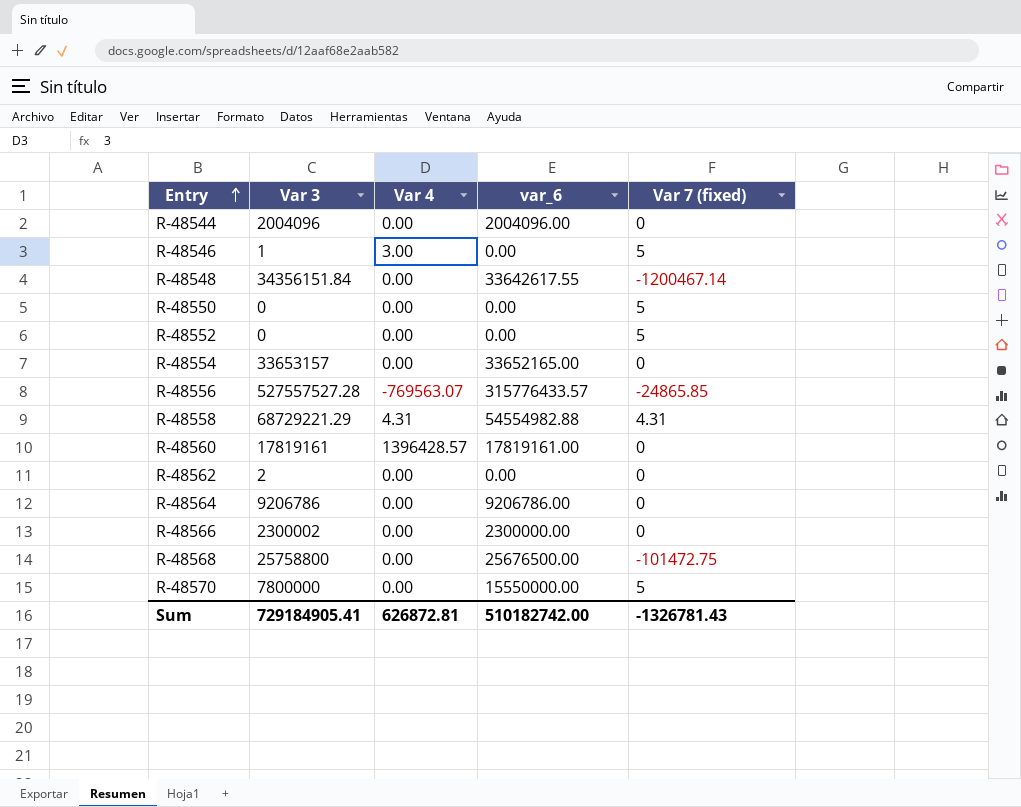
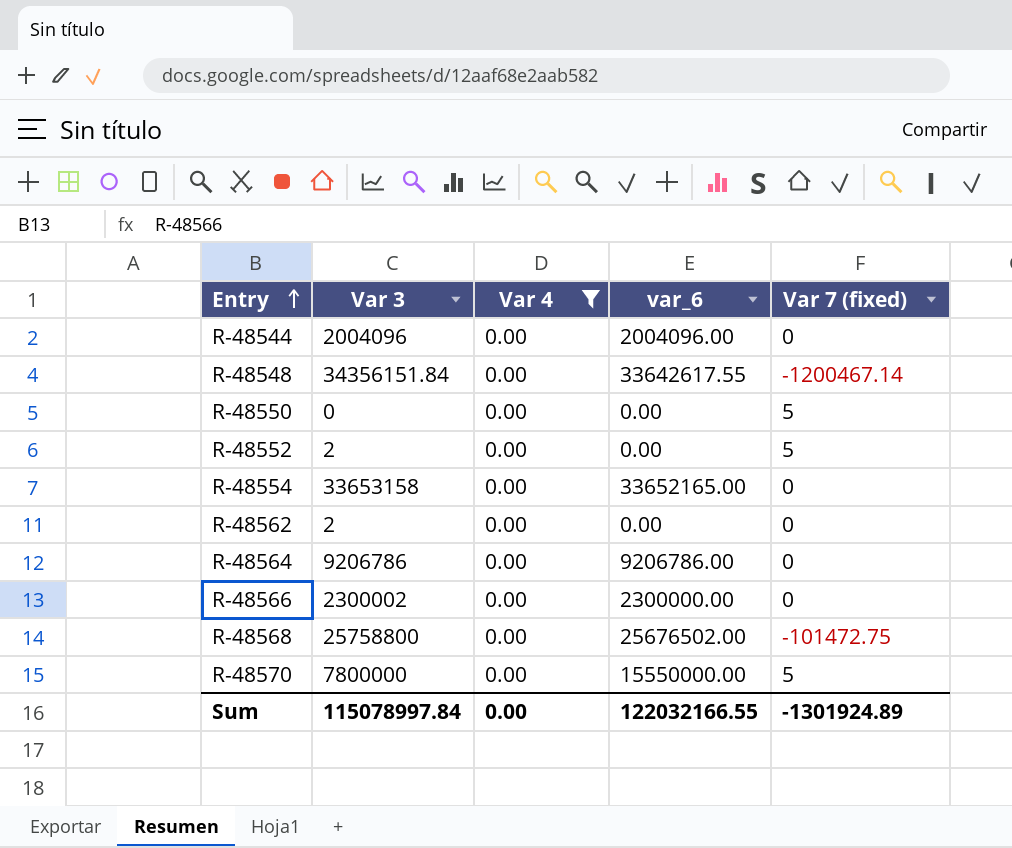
filter: none -> Var 4 = 0.00
R-48552 | Var 3: 0 -> 2
R-48554 | Var 3: 33653157 -> 33653158
R-48568 | var_6: 25676500.00 -> 25676502.00
Sum | Var 3: 729184905.41 -> 115078997.84
Sum | Var 4: 626872.81 -> 0.00
Sum | var_6: 510182742.00 -> 122032166.55
Sum | Var 7 (fixed): -1326781.43 -> -1301924.89

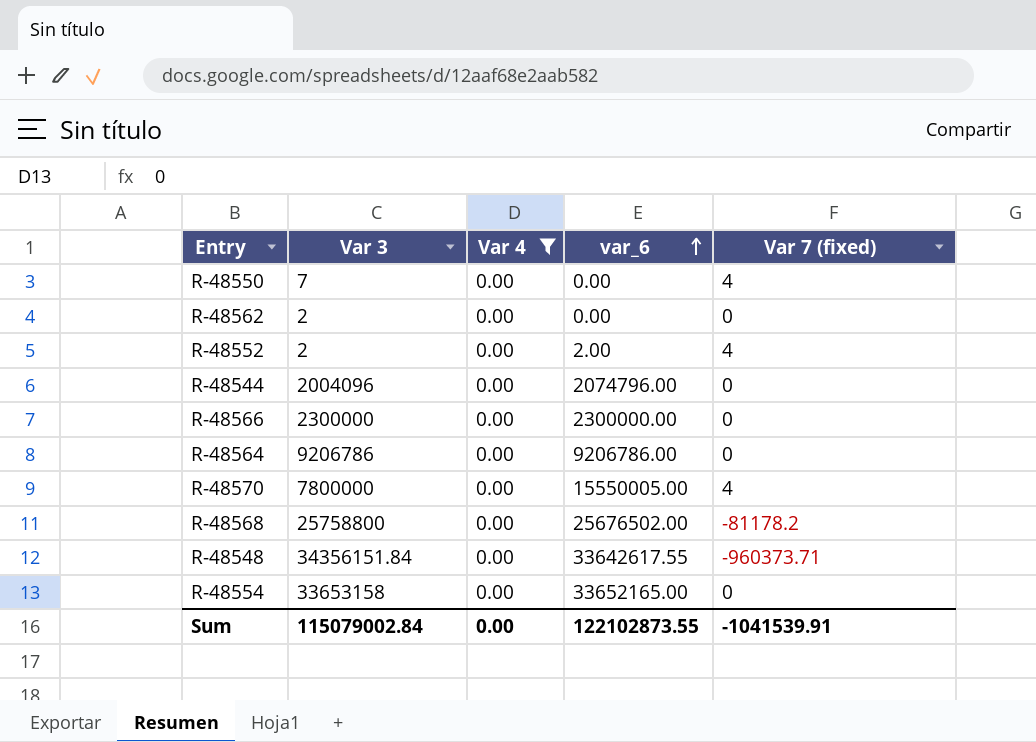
row order: Entry ascending -> var_6 ascending
R-48550 | Var 3: 0 -> 7
R-48550 | Var 7 (fixed): 5 -> 4
R-48552 | var_6: 0.00 -> 2.00
R-48552 | Var 7 (fixed): 5 -> 4
R-48544 | var_6: 2004096.00 -> 2074796.00
R-48566 | Var 3: 2300002 -> 2300000
R-48570 | var_6: 15550000.00 -> 15550005.00
R-48570 | Var 7 (fixed): 5 -> 4
R-48568 | Var 7 (fixed): -101472.75 -> -81178.2
R-48548 | Var 7 (fixed): -1200467.14 -> -960373.71
Sum | Var 3: 115078997.84 -> 115079002.84
Sum | var_6: 122032166.55 -> 122102873.55
Sum | Var 7 (fixed): -1301924.89 -> -1041539.91

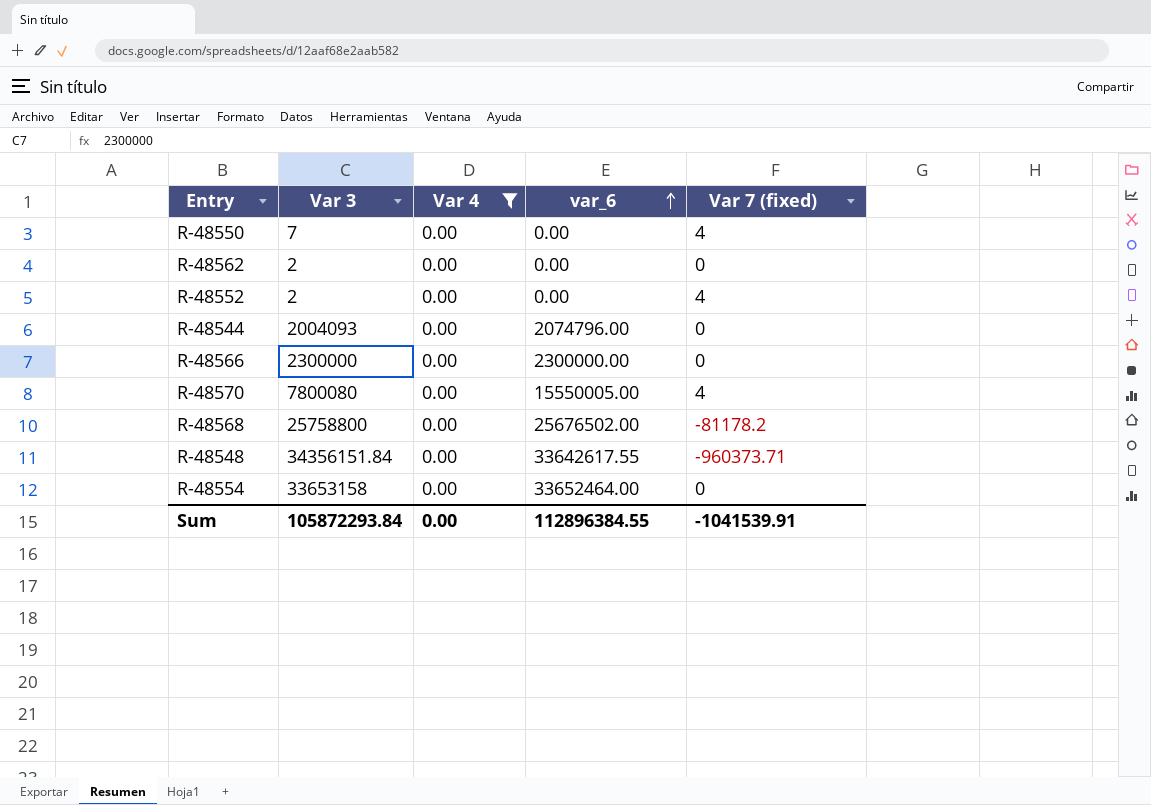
row R-48564: 9206786 | 0.00 | 9206786.00 | 0 -> none
R-48552 | var_6: 2.00 -> 0.00
R-48544 | Var 3: 2004096 -> 2004093
R-48570 | Var 3: 7800000 -> 7800080
R-48554 | var_6: 33652165.00 -> 33652464.00
Sum | Var 3: 115079002.84 -> 105872293.84
Sum | var_6: 122102873.55 -> 112896384.55

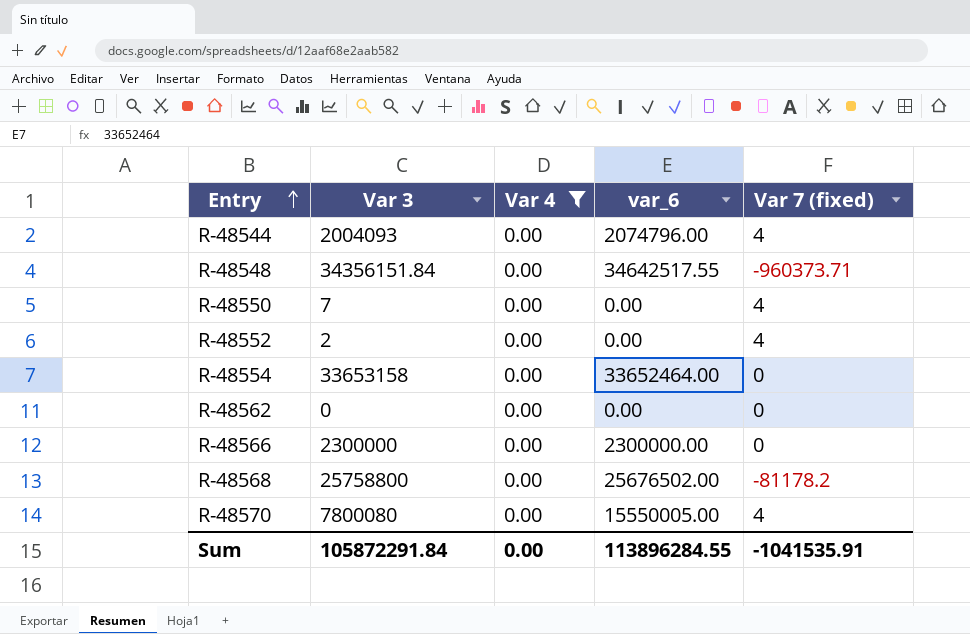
row order: var_6 ascending -> Entry ascending
R-48544 | Var 7 (fixed): 0 -> 4
R-48548 | var_6: 33642617.55 -> 34642517.55
R-48562 | Var 3: 2 -> 0
Sum | Var 3: 105872293.84 -> 105872291.84
Sum | var_6: 112896384.55 -> 113896284.55
Sum | Var 7 (fixed): -1041539.91 -> -1041535.91

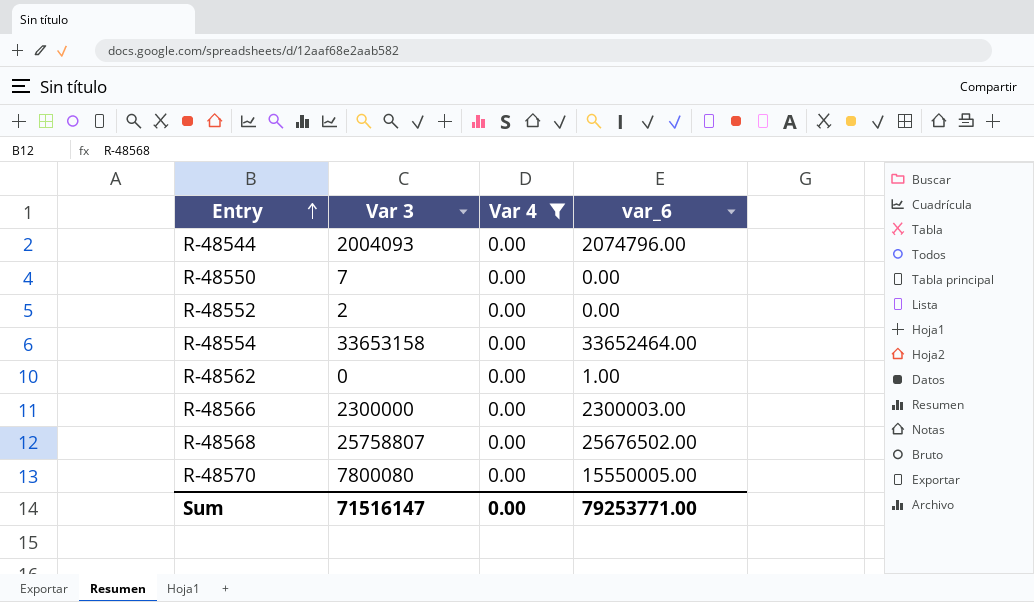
column Var 7 (fixed) | position: 5 -> none
row R-48548: 34356151.84 | 0.00 | 34642517.55 | -960373.71 -> none
R-48562 | var_6: 0.00 -> 1.00
R-48566 | var_6: 2300000.00 -> 2300003.00
R-48568 | Var 3: 25758800 -> 25758807
Sum | Var 3: 105872291.84 -> 71516147
Sum | var_6: 113896284.55 -> 79253771.00

